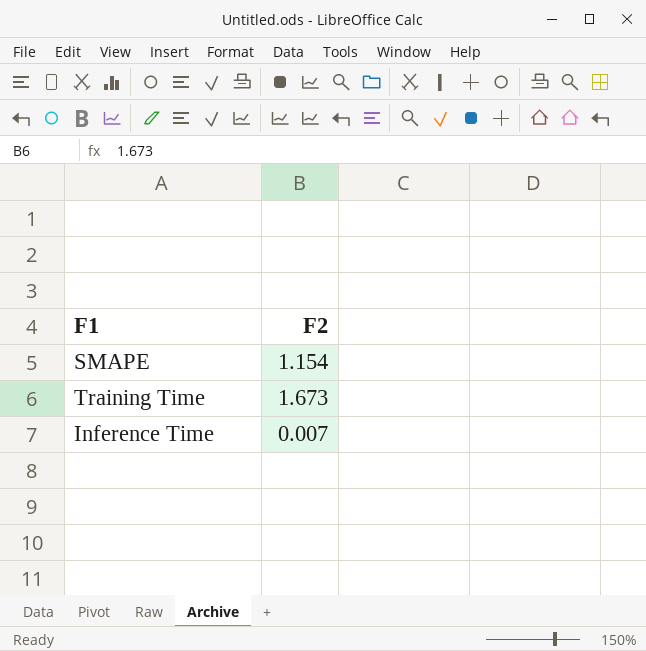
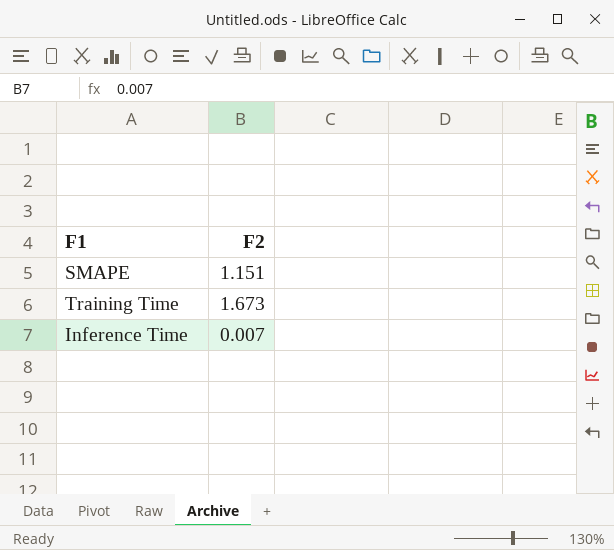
SMAPE | F2: 1.154 -> 1.151

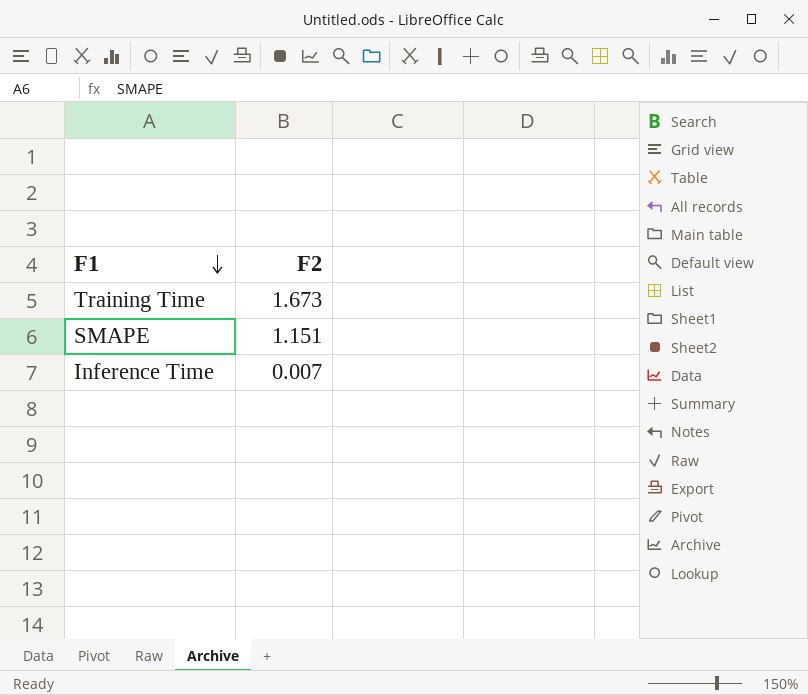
row order: none -> F1 descending

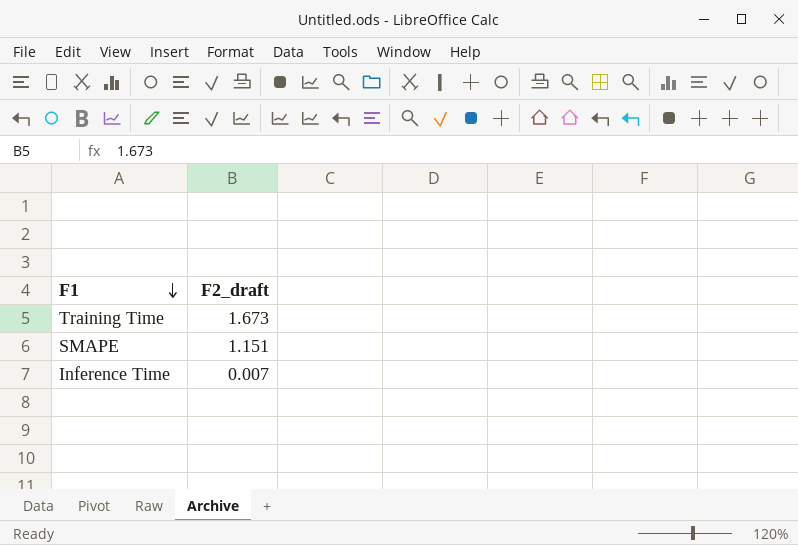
column name: F2 -> F2_draft

